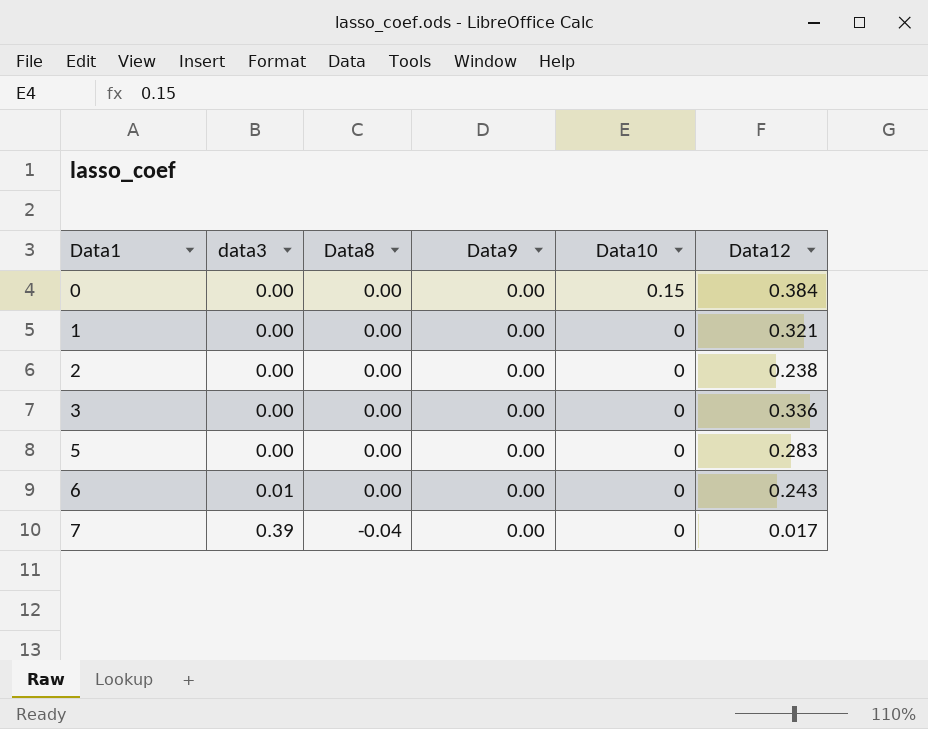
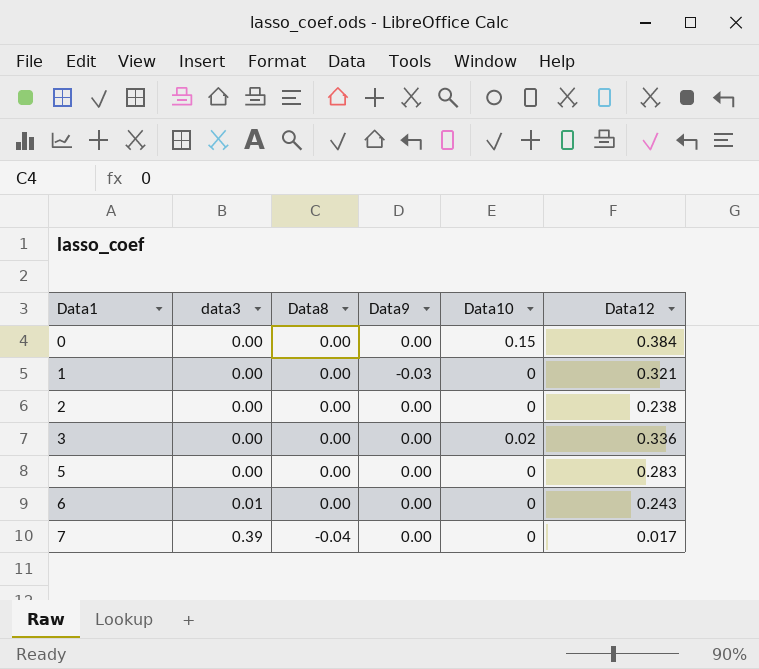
1 | Data9: 0.00 -> -0.03
3 | Data10: 0 -> 0.02

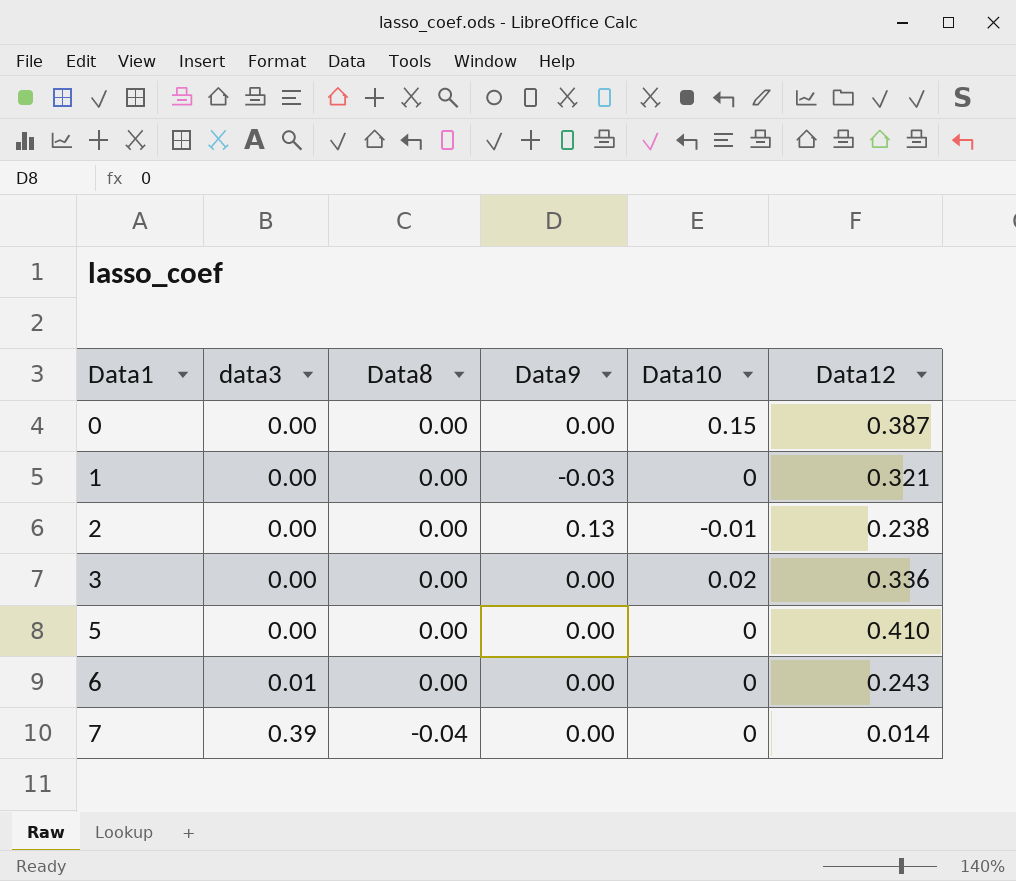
0 | Data12: 0.384 -> 0.387
2 | Data9: 0.00 -> 0.13
2 | Data10: 0 -> -0.01
5 | Data12: 0.283 -> 0.410
7 | Data12: 0.017 -> 0.014

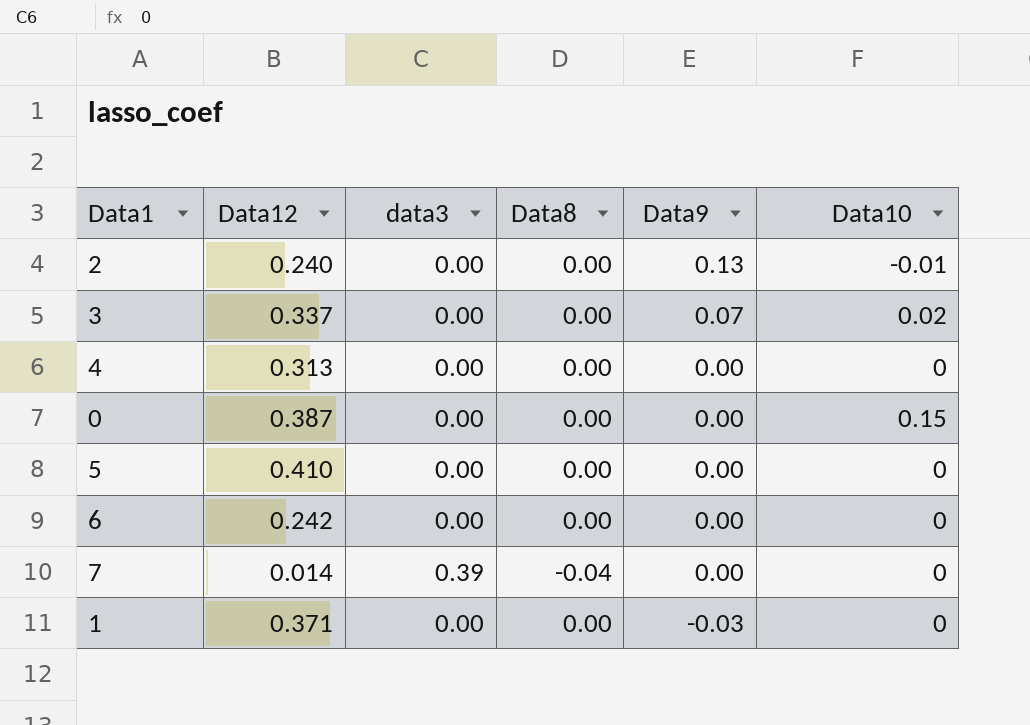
row order: Data1 ascending -> Data9 descending
column Data12 | position: 6 -> 2
2 | Data12: 0.238 -> 0.240
3 | Data12: 0.336 -> 0.337
3 | Data9: 0.00 -> 0.07
row 4: none -> 0.313 | 0.00 | 0.00 | 0.00 | 0
6 | Data12: 0.243 -> 0.242
6 | data3: 0.01 -> 0.00
1 | Data12: 0.321 -> 0.371

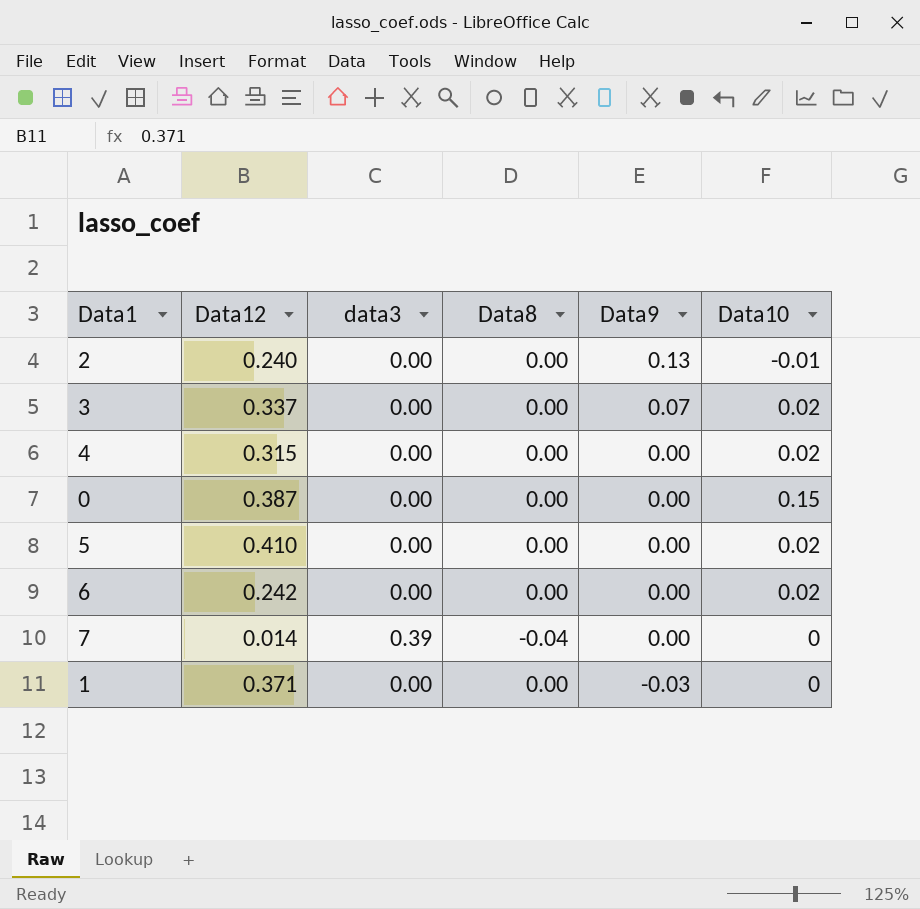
4 | Data12: 0.313 -> 0.315
4 | Data10: 0 -> 0.02
5 | Data10: 0 -> 0.02
6 | Data10: 0 -> 0.02

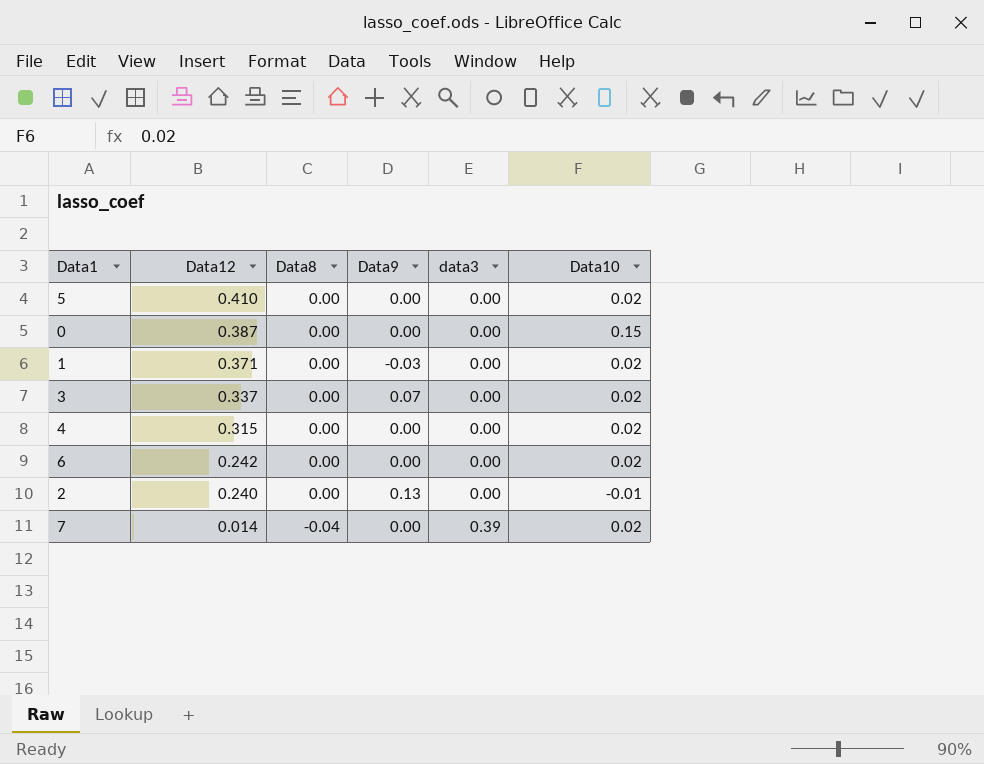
row order: Data9 descending -> Data12 descending
column data3 | position: 3 -> 5
1 | Data10: 0 -> 0.02
7 | Data10: 0 -> 0.02

